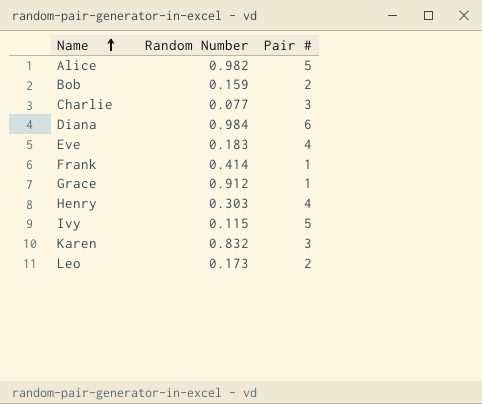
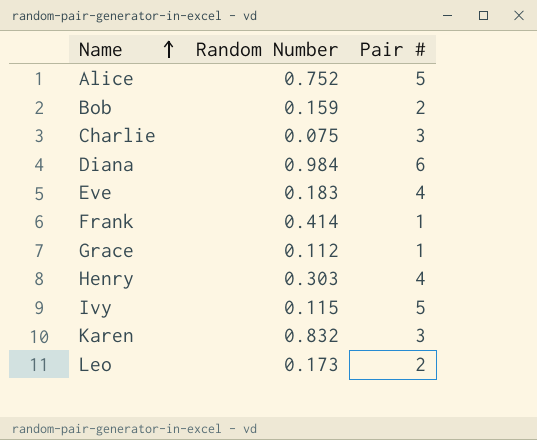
Alice | Random Number: 0.982 -> 0.752
Charlie | Random Number: 0.077 -> 0.075
Grace | Random Number: 0.912 -> 0.112

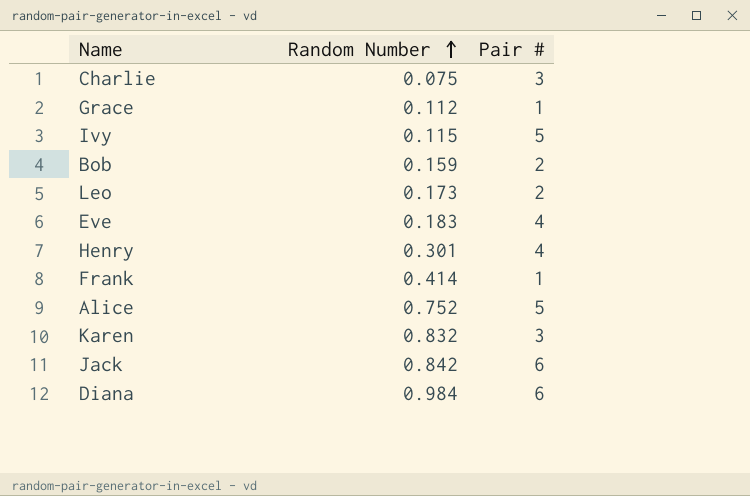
row order: Name ascending -> Random Number ascending
Henry | Random Number: 0.303 -> 0.301
row Jack: none -> 0.842 | 6

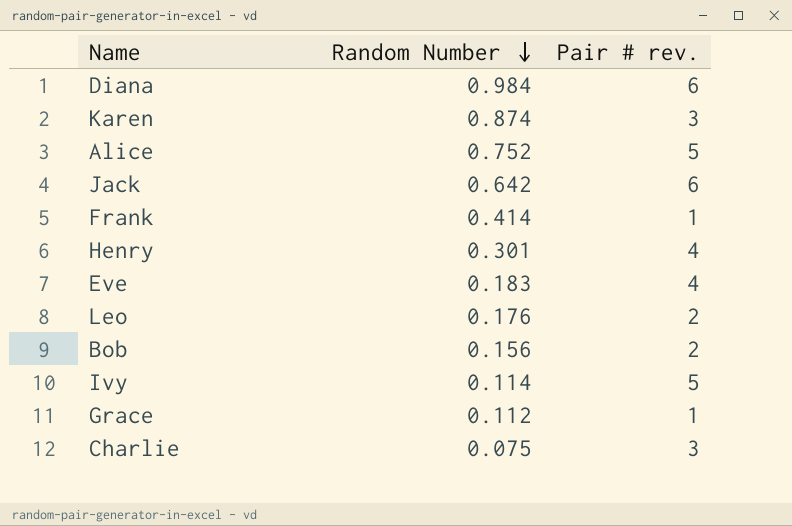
row order: Random Number ascending -> Random Number descending
column name: Pair # -> Pair # rev.
Karen | Random Number: 0.832 -> 0.874
Jack | Random Number: 0.842 -> 0.642
Leo | Random Number: 0.173 -> 0.176
Bob | Random Number: 0.159 -> 0.156
Ivy | Random Number: 0.115 -> 0.114

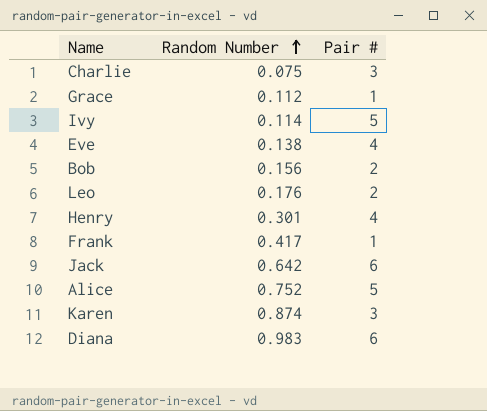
row order: Random Number descending -> Random Number ascending
column name: Pair # rev. -> Pair #
Eve | Random Number: 0.183 -> 0.138
Frank | Random Number: 0.414 -> 0.417
Diana | Random Number: 0.984 -> 0.983

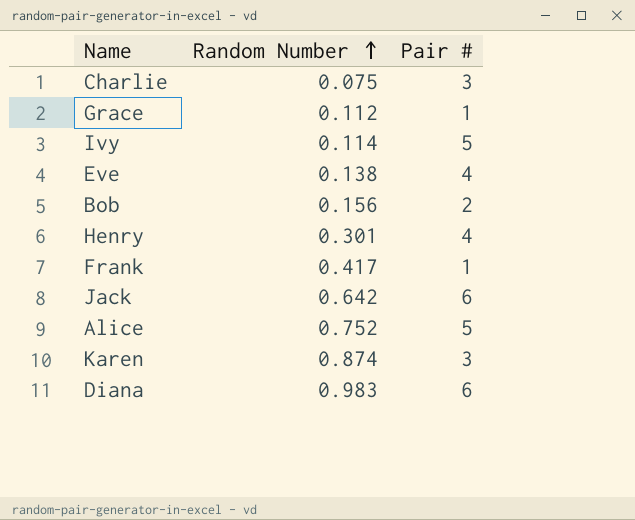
row Leo: 0.176 | 2 -> none

